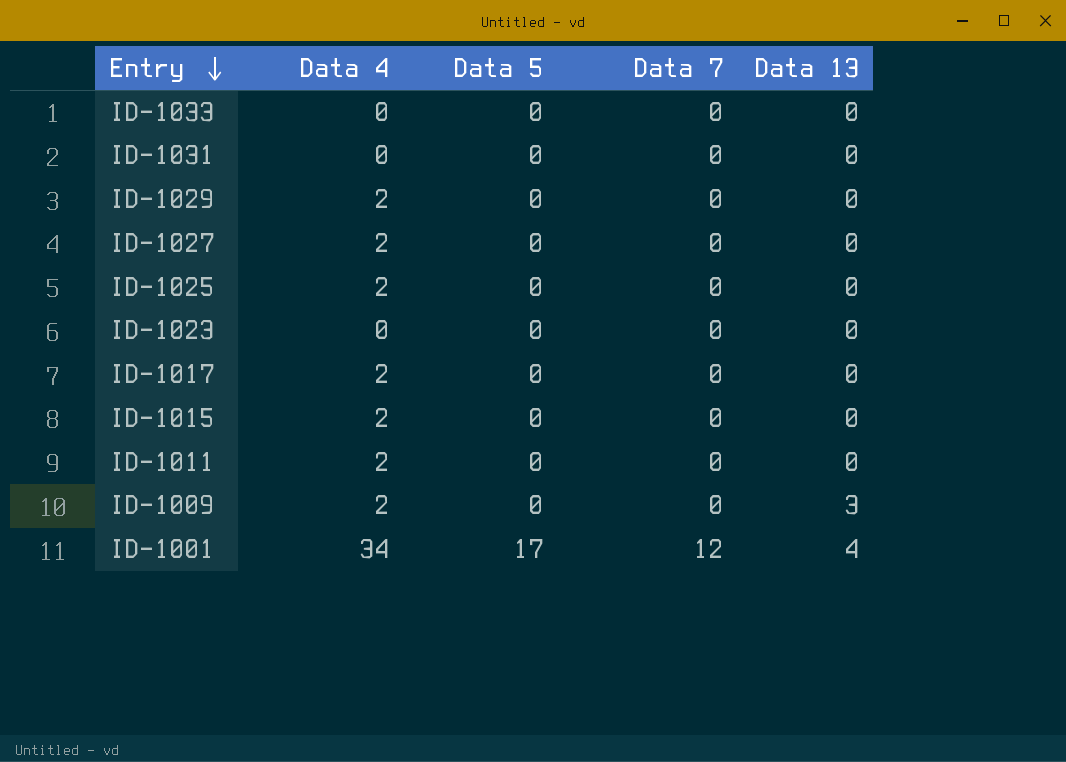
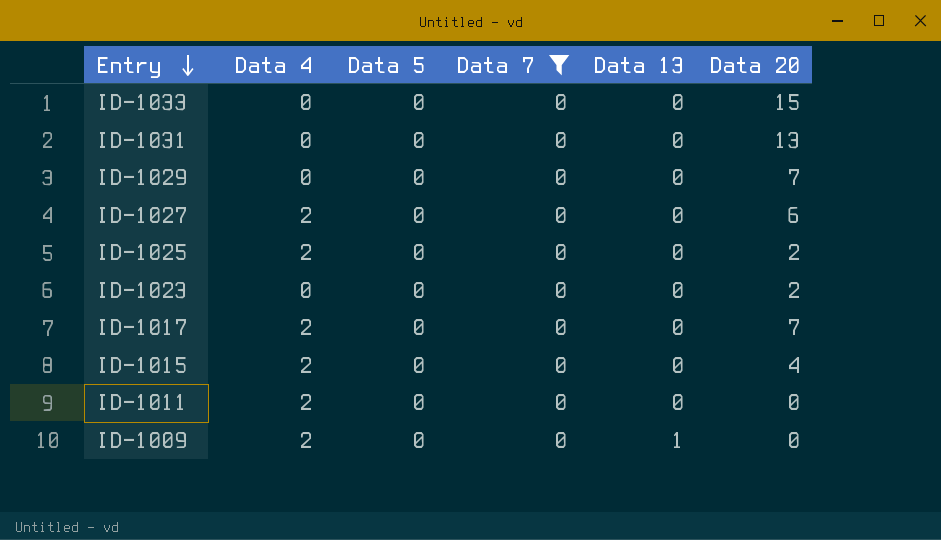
filter: none -> Data 7 = 0
column Data 20 | position: none -> 6
ID-1029 | Data 4: 2 -> 0
ID-1009 | Data 13: 3 -> 1

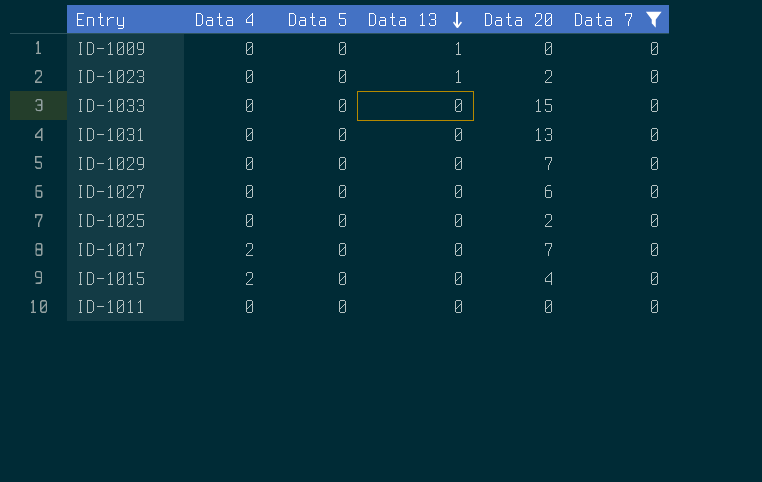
row order: Entry descending -> Data 13 descending
column Data 7 | position: 4 -> 6
ID-1009 | Data 4: 2 -> 0
ID-1023 | Data 13: 0 -> 1
ID-1027 | Data 4: 2 -> 0
ID-1025 | Data 4: 2 -> 0
ID-1011 | Data 4: 2 -> 0

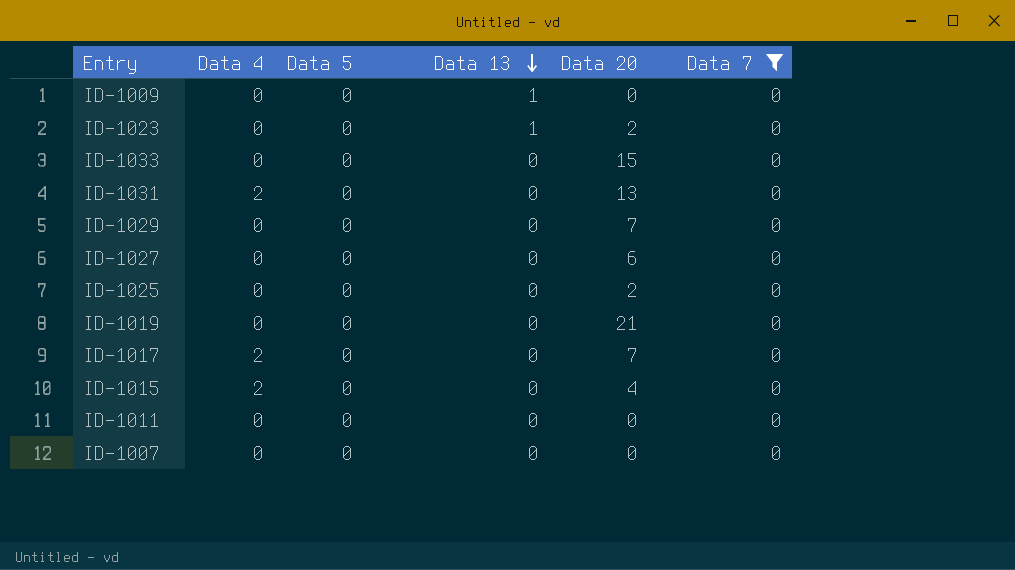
ID-1031 | Data 4: 0 -> 2
row ID-1019: none -> 0 | 0 | 0 | 21 | 0
row ID-1007: none -> 0 | 0 | 0 | 0 | 0

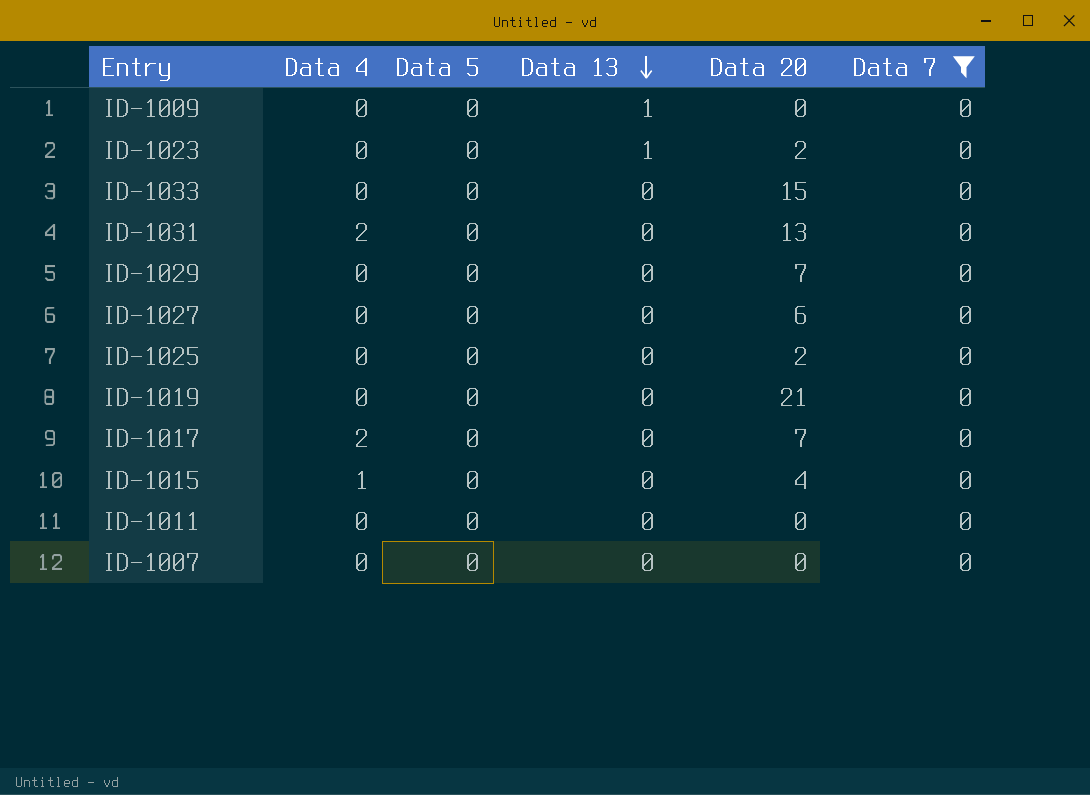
ID-1015 | Data 4: 2 -> 1

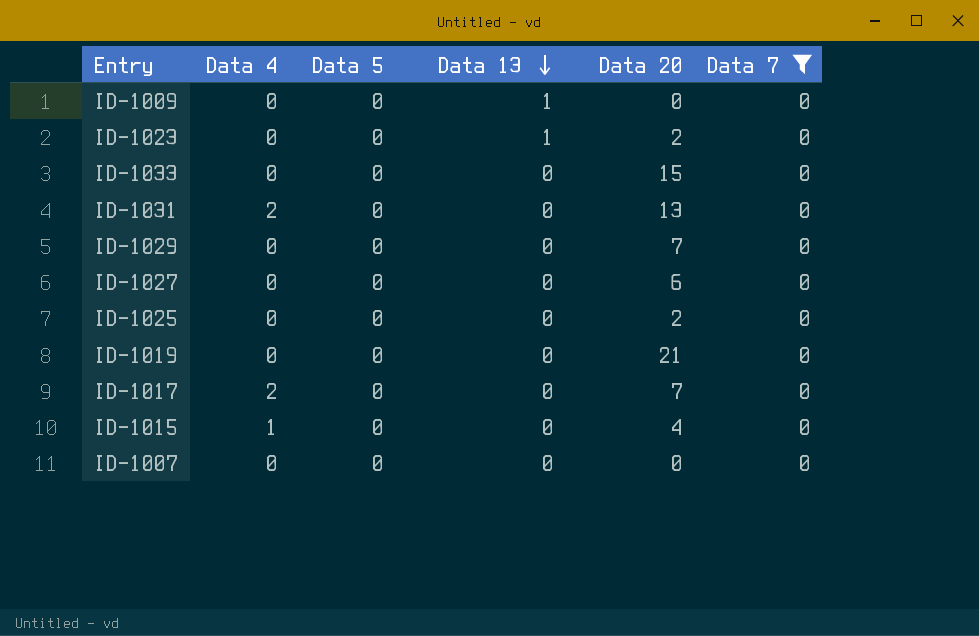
row ID-1011: 0 | 0 | 0 | 0 | 0 -> none

